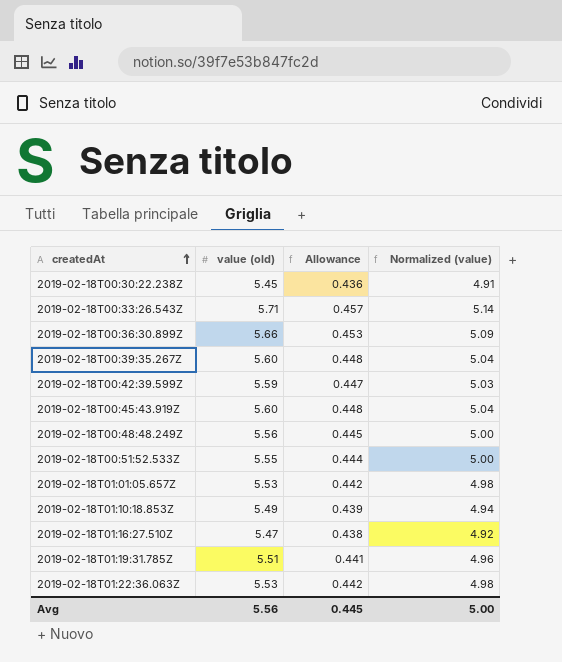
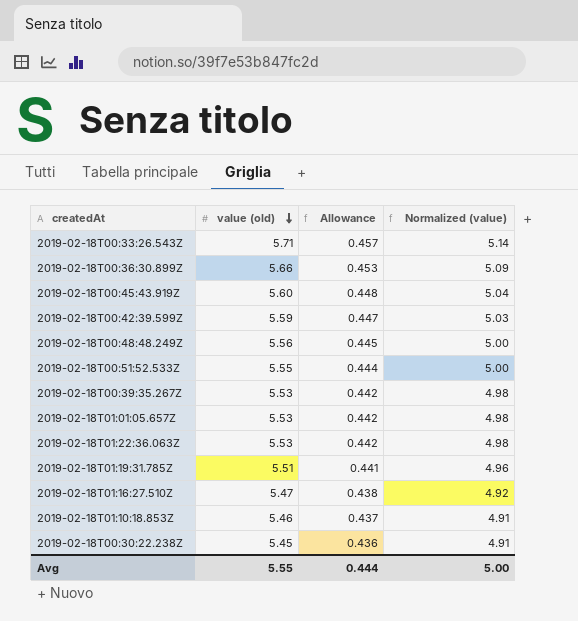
row order: createdAt ascending -> value (old) descending
2019-02-18T00:39:35.267Z | value (old): 5.60 -> 5.53
2019-02-18T00:39:35.267Z | Allowance: 0.448 -> 0.442
2019-02-18T00:39:35.267Z | Normalized (value): 5.04 -> 4.98
2019-02-18T01:10:18.853Z | value (old): 5.49 -> 5.46
2019-02-18T01:10:18.853Z | Allowance: 0.439 -> 0.437
2019-02-18T01:10:18.853Z | Normalized (value): 4.94 -> 4.91
Avg | value (old): 5.56 -> 5.55
Avg | Allowance: 0.445 -> 0.444

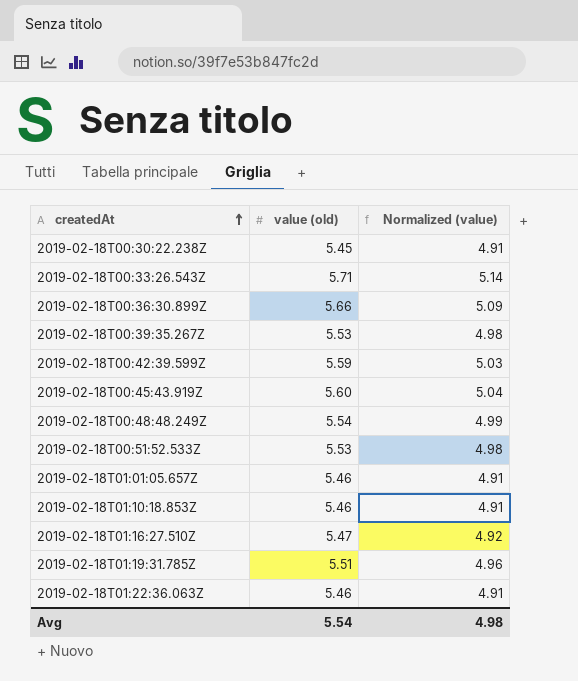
row order: value (old) descending -> createdAt ascending
column Allowance | formula: [value (old)] * 0.08 -> none
2019-02-18T00:48:48.249Z | value (old): 5.56 -> 5.54
2019-02-18T00:48:48.249Z | Normalized (value): 5.00 -> 4.99
2019-02-18T00:51:52.533Z | value (old): 5.55 -> 5.53
2019-02-18T00:51:52.533Z | Normalized (value): 5.00 -> 4.98
2019-02-18T01:01:05.657Z | value (old): 5.53 -> 5.46
2019-02-18T01:01:05.657Z | Normalized (value): 4.98 -> 4.91
2019-02-18T01:22:36.063Z | value (old): 5.53 -> 5.46
2019-02-18T01:22:36.063Z | Normalized (value): 4.98 -> 4.91
Avg | value (old): 5.55 -> 5.54
Avg | Normalized (value): 5.00 -> 4.98

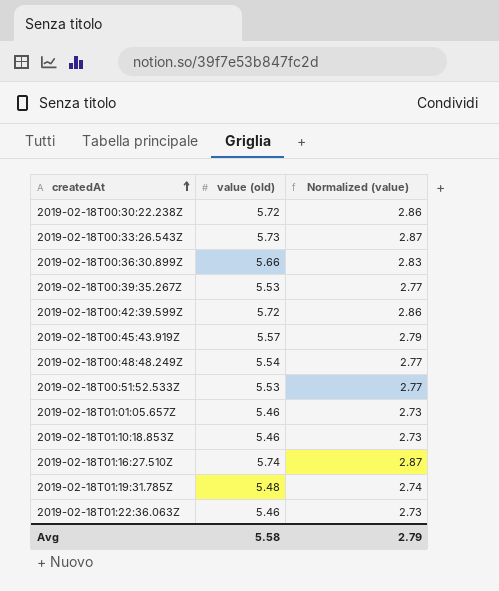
column Normalized (value) | formula: [value (old)] * 0.9 -> [value (old)] * 0.5
2019-02-18T00:30:22.238Z | value (old): 5.45 -> 5.72
2019-02-18T00:33:26.543Z | value (old): 5.71 -> 5.73
2019-02-18T00:42:39.599Z | value (old): 5.59 -> 5.72
2019-02-18T00:45:43.919Z | value (old): 5.60 -> 5.57
2019-02-18T01:16:27.510Z | value (old): 5.47 -> 5.74
2019-02-18T01:19:31.785Z | value (old): 5.51 -> 5.48
Avg | value (old): 5.54 -> 5.58
Avg | Normalized (value): 4.98 -> 2.79

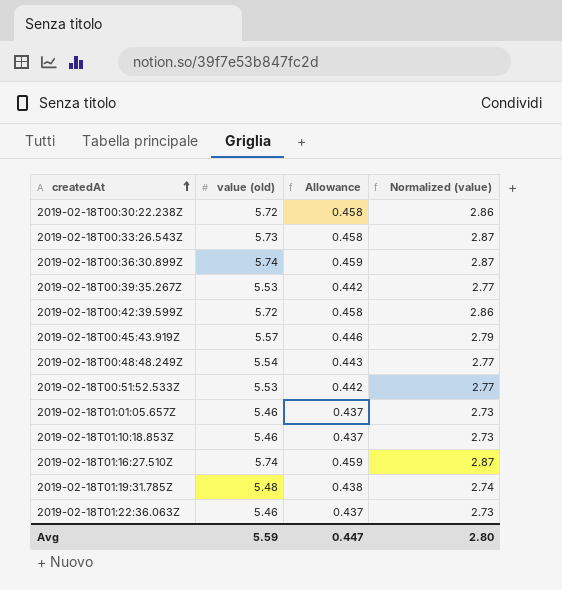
column Allowance | formula: none -> [value (old)] * 0.08
2019-02-18T00:36:30.899Z | value (old): 5.66 -> 5.74
2019-02-18T00:36:30.899Z | Normalized (value): 2.83 -> 2.87
Avg | value (old): 5.58 -> 5.59
Avg | Normalized (value): 2.79 -> 2.80

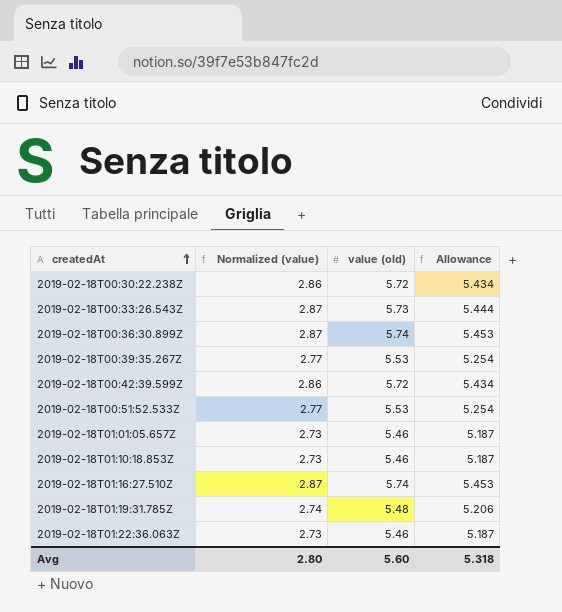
column Normalized (value) | position: 4 -> 2
column Allowance | formula: [value (old)] * 0.08 -> [value (old)] * 0.95
row 2019-02-18T00:45:43.919Z: 5.57 | 0.446 | 2.79 -> none
row 2019-02-18T00:48:48.249Z: 5.54 | 0.443 | 2.77 -> none
Avg | value (old): 5.59 -> 5.60
Avg | Allowance: 0.447 -> 5.318

